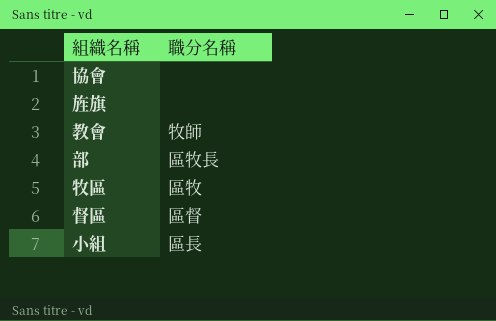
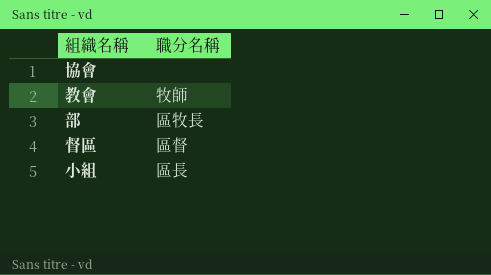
row 旌旗: none -> none
row 牧區: 區牧 -> none

